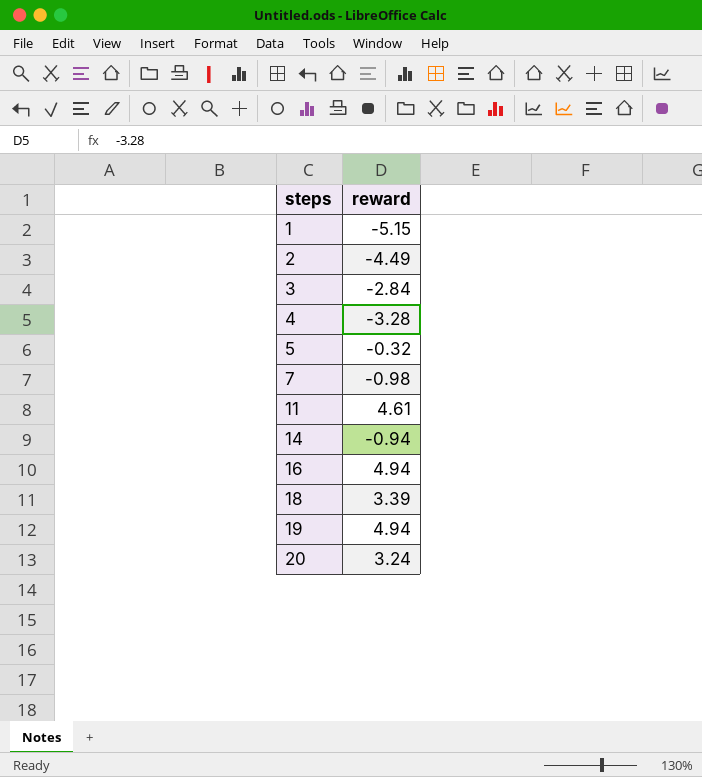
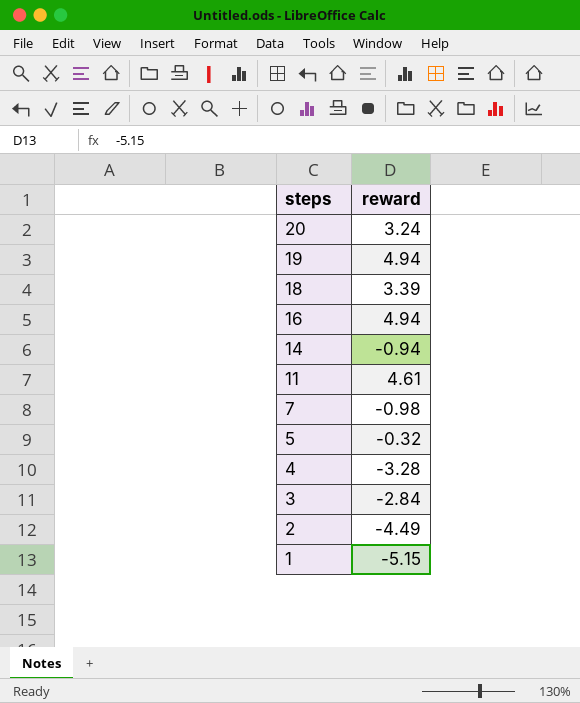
row order: steps ascending -> steps descending

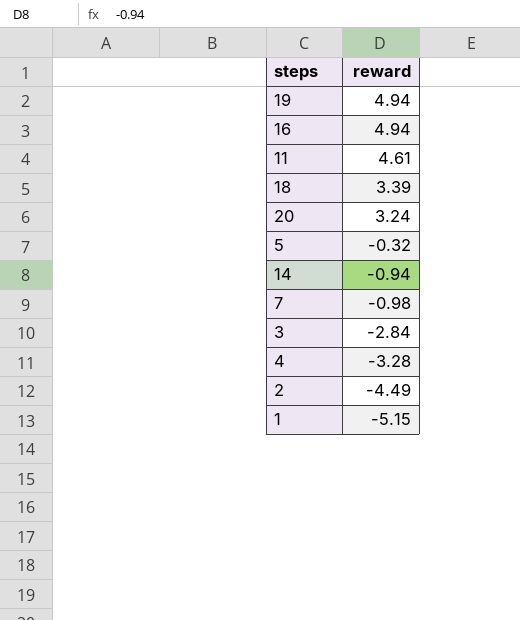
row order: steps descending -> reward descending

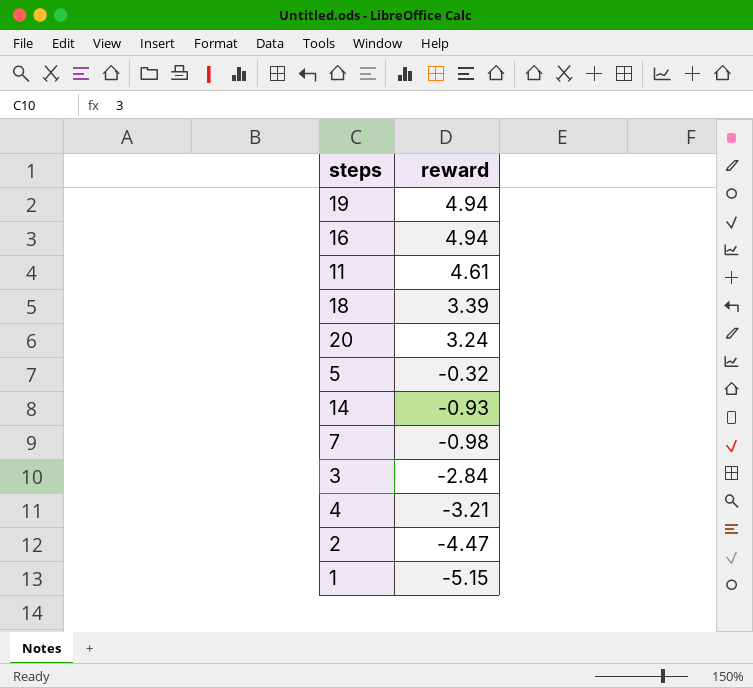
14 | reward: -0.94 -> -0.93
4 | reward: -3.28 -> -3.21
2 | reward: -4.49 -> -4.47

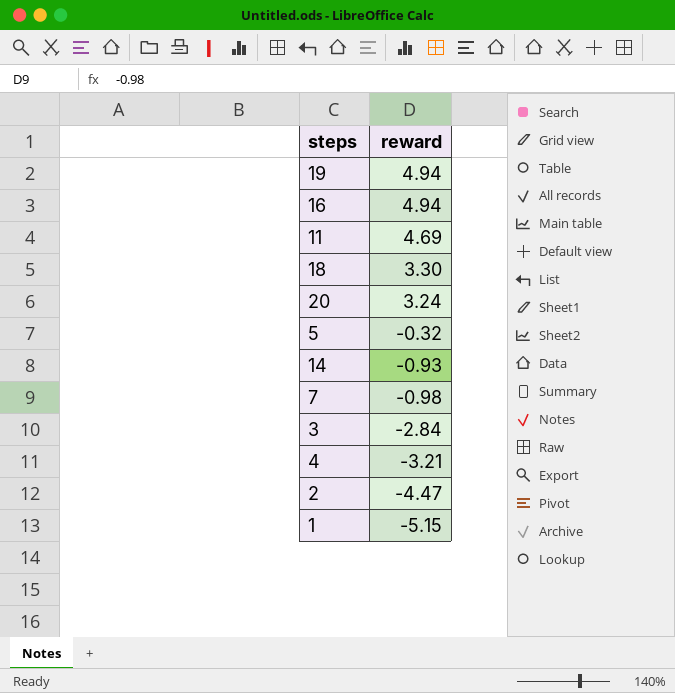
11 | reward: 4.61 -> 4.69
18 | reward: 3.39 -> 3.30

